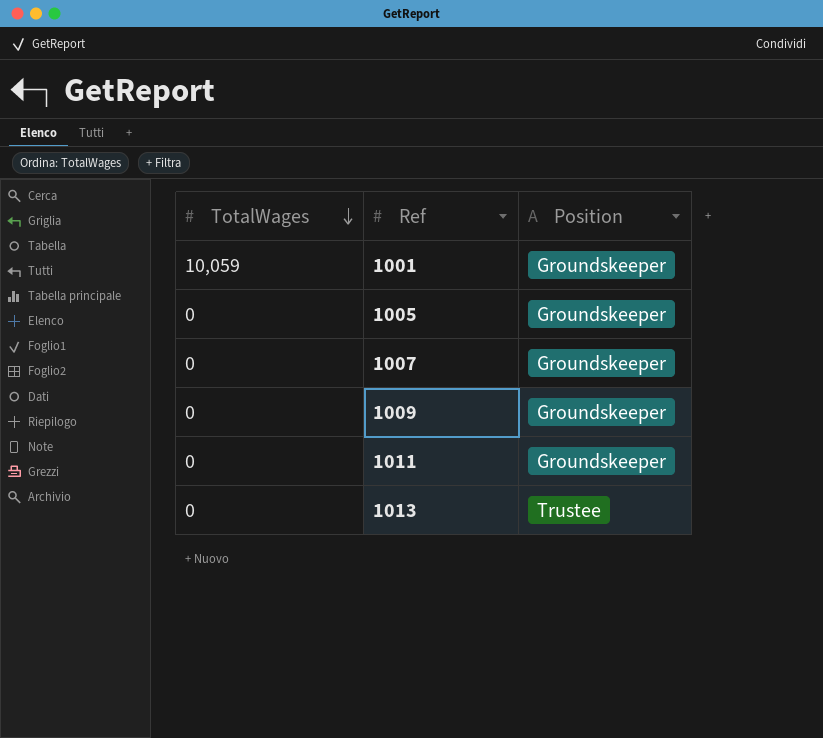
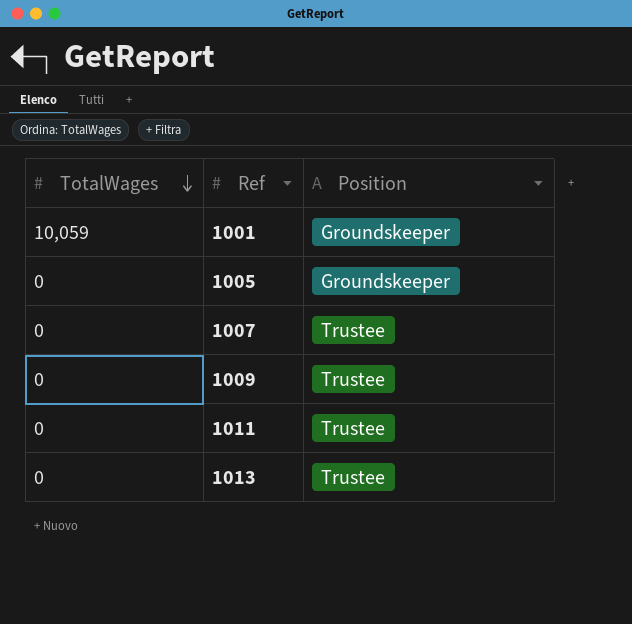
1007 | Position: Groundskeeper -> Trustee
1009 | Position: Groundskeeper -> Trustee
1011 | Position: Groundskeeper -> Trustee

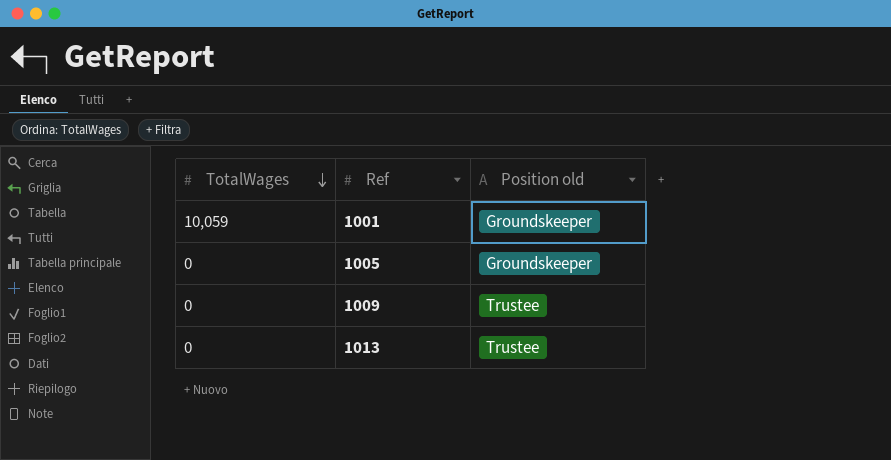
column name: Position -> Position old
row 1007: 0 | Trustee -> none
row 1011: 0 | Trustee -> none

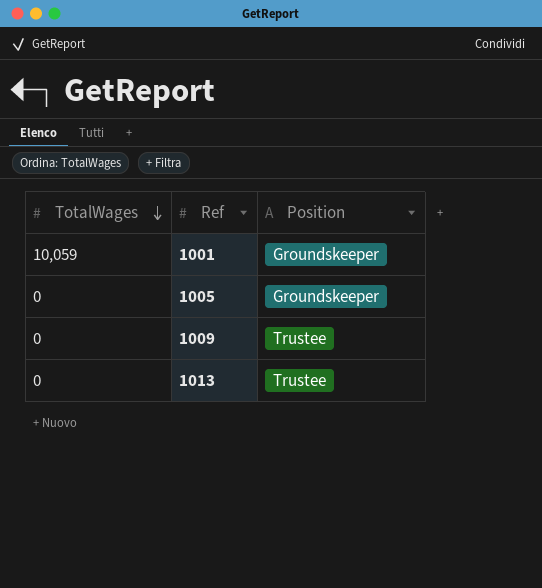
column name: Position old -> Position

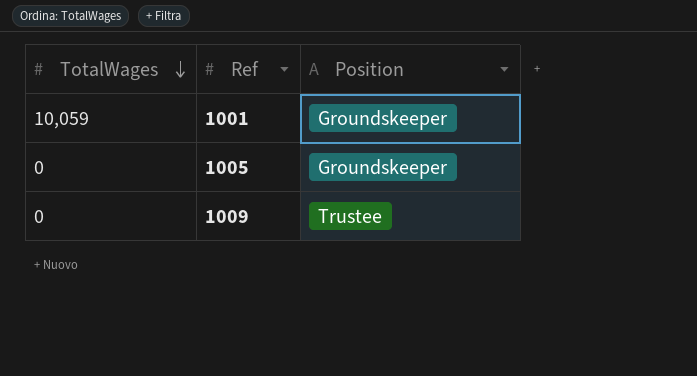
row 1013: 0 | Trustee -> none

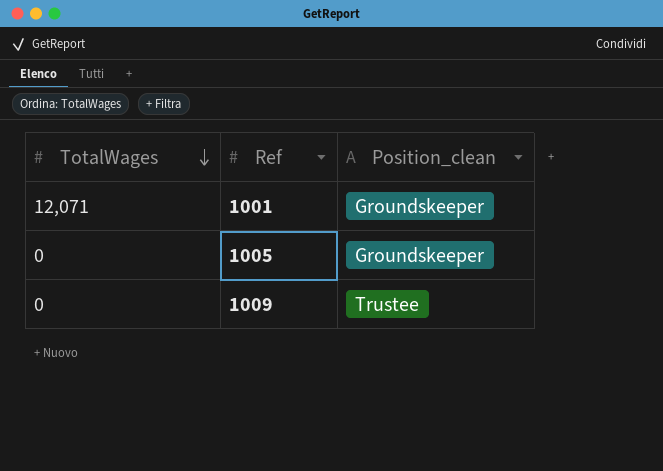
column name: Position -> Position_clean
1001 | TotalWages: 10,059 -> 12,071

